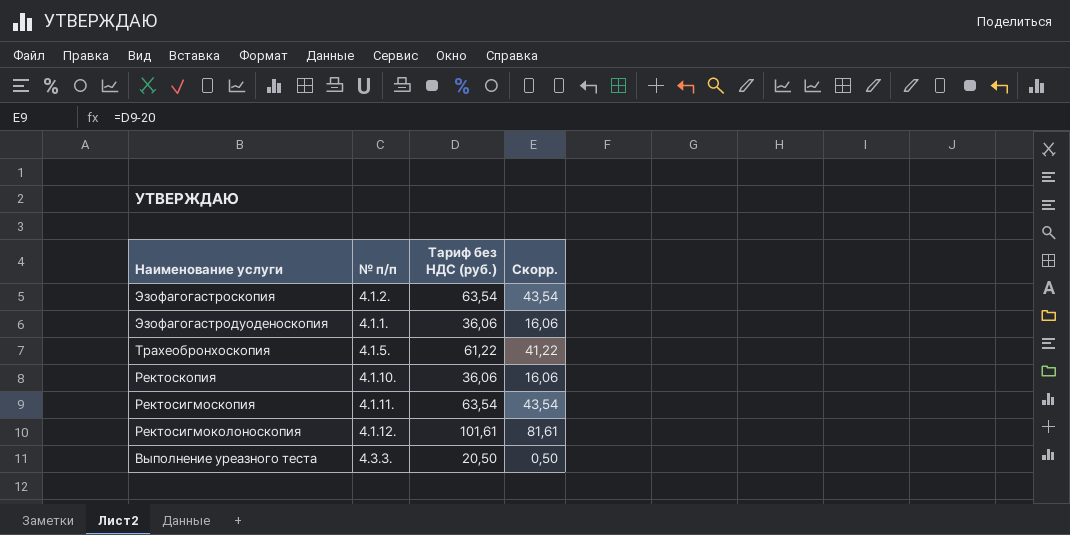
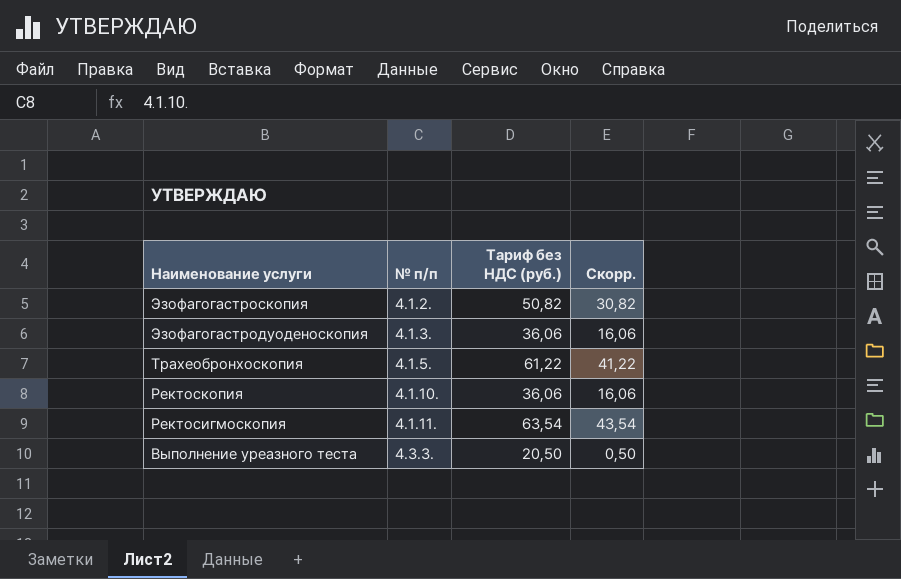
row Ректосигмоколоноскопия: 4.1.12. | 101,61 | 81,61 -> none
Эзофагогастроскопия | Тариф без НДС (руб.): 63,54 -> 50,82
Эзофагогастроскопия | Скорр.: 43,54 -> 30,82
Эзофагогастродуоденоскопия | № п/п: 4.1.1. -> 4.1.3.

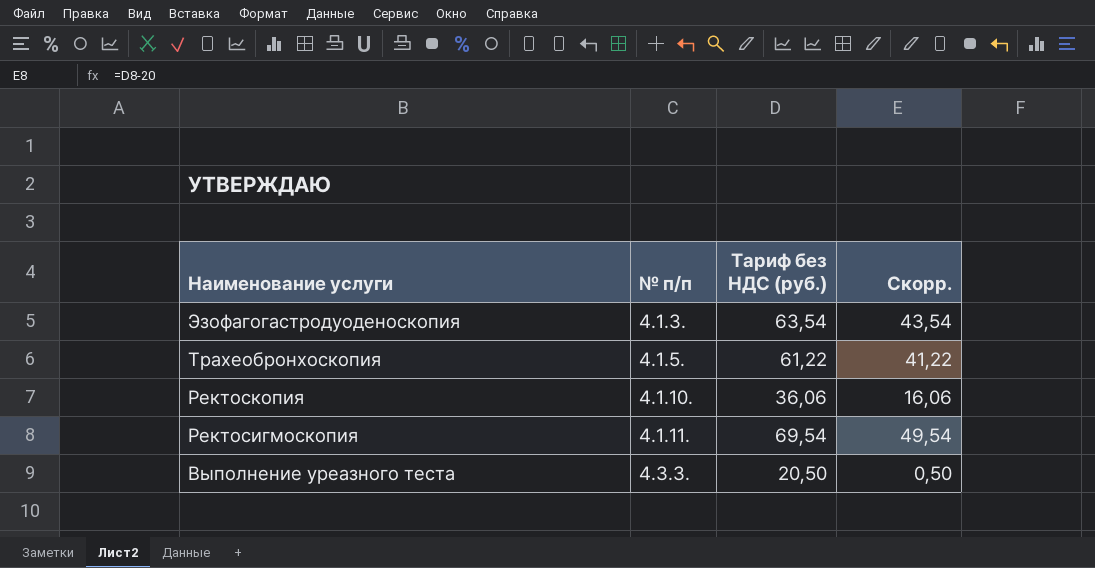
row Эзофагогастроскопия: 4.1.2. | 50,82 | 30,82 -> none
Эзофагогастродуоденоскопия | Тариф без НДС (руб.): 36,06 -> 63,54
Эзофагогастродуоденоскопия | Скорр.: 16,06 -> 43,54
Ректосигмоскопия | Тариф без НДС (руб.): 63,54 -> 69,54
Ректосигмоскопия | Скорр.: 43,54 -> 49,54

